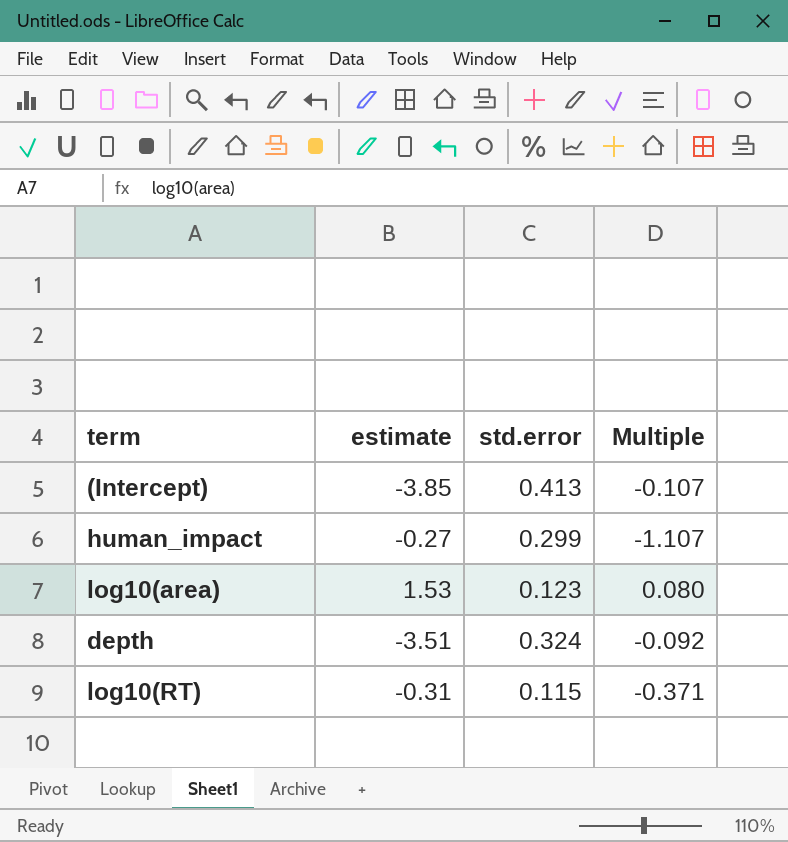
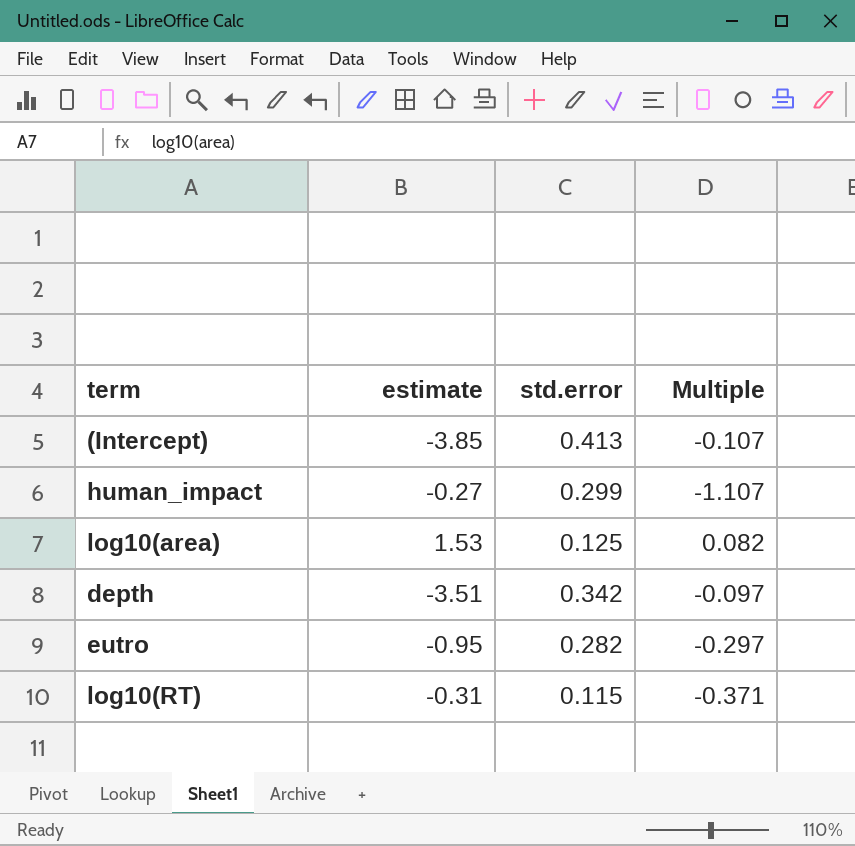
log10(area) | std.error: 0.123 -> 0.125
log10(area) | Multiple: 0.080 -> 0.082
depth | std.error: 0.324 -> 0.342
depth | Multiple: -0.092 -> -0.097
row eutro: none -> -0.95 | 0.282 | -0.297

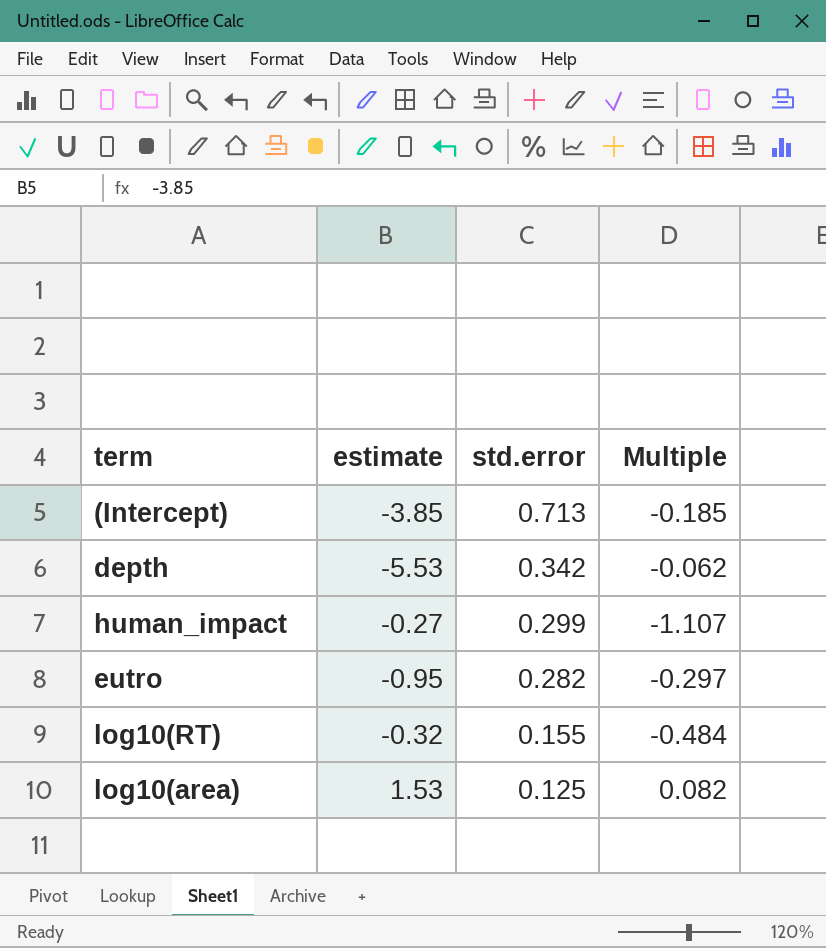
row order: none -> std.error descending
(Intercept) | std.error: 0.413 -> 0.713
(Intercept) | Multiple: -0.107 -> -0.185
depth | estimate: -3.51 -> -5.53
depth | Multiple: -0.097 -> -0.062
log10(RT) | estimate: -0.31 -> -0.32
log10(RT) | std.error: 0.115 -> 0.155
log10(RT) | Multiple: -0.371 -> -0.484

